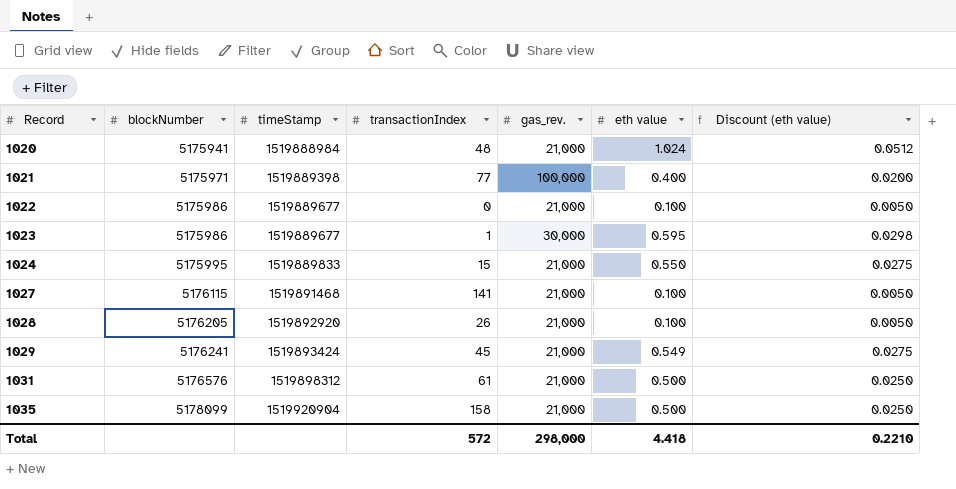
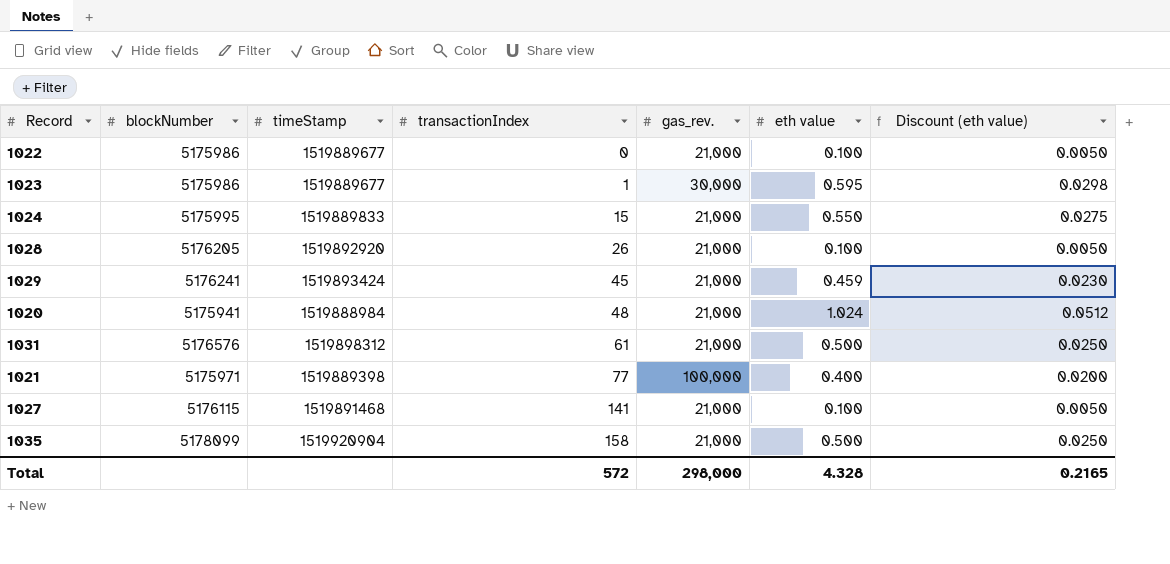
row order: Record ascending -> transactionIndex ascending
1029 | eth value: 0.549 -> 0.459
1029 | Discount (eth value): 0.0275 -> 0.0230
Total | eth value: 4.418 -> 4.328
Total | Discount (eth value): 0.2210 -> 0.2165

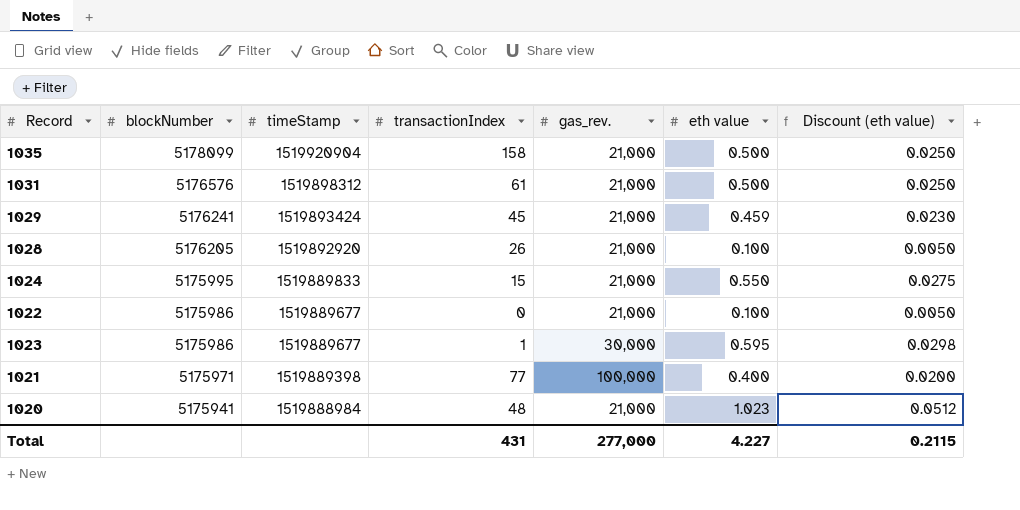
row order: transactionIndex ascending -> blockNumber descending
row 1027: 5176115 | 1519891468 | 141 | 21,000 | 0.100 | 0.0050 -> none
1020 | eth value: 1.024 -> 1.023
Total | transactionIndex: 572 -> 431
Total | gas_rev.: 298,000 -> 277,000
Total | eth value: 4.328 -> 4.227
Total | Discount (eth value): 0.2165 -> 0.2115

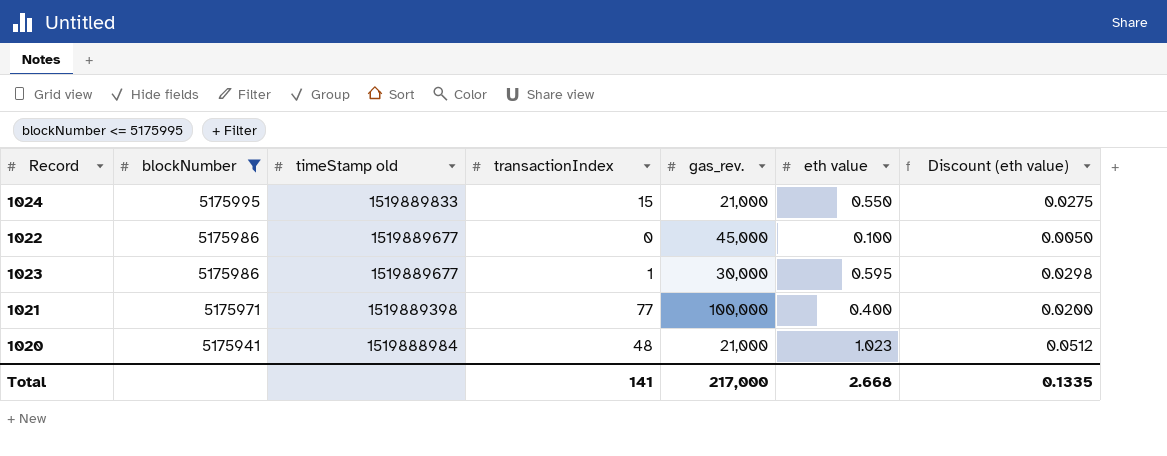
filter: none -> blockNumber <= 5175995
column name: timeStamp -> timeStamp old
1022 | gas_rev.: 21,000 -> 45,000
Total | transactionIndex: 431 -> 141
Total | gas_rev.: 277,000 -> 217,000
Total | eth value: 4.227 -> 2.668
Total | Discount (eth value): 0.2115 -> 0.1335

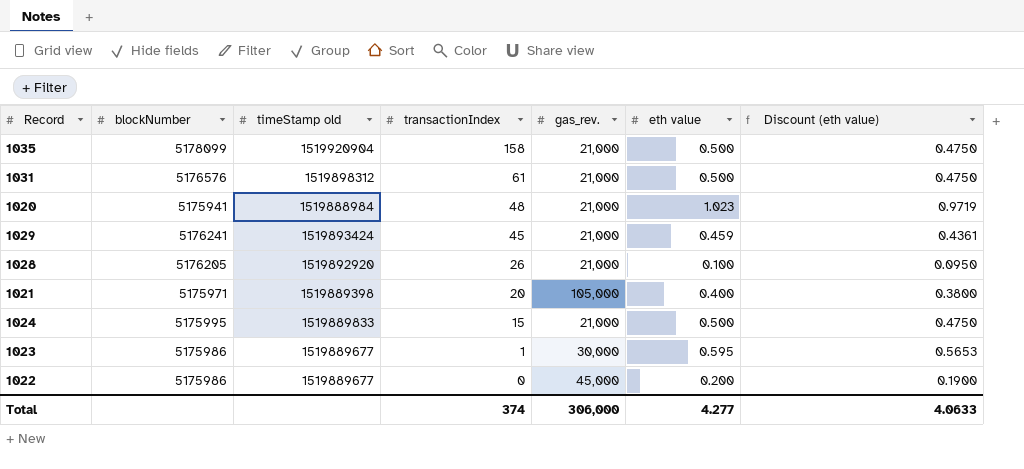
filter: blockNumber <= 5175995 -> none
row order: blockNumber descending -> transactionIndex descending
column Discount (eth value) | formula: [eth value] * 0.05 -> [eth value] * 0.95
1021 | transactionIndex: 77 -> 20
1021 | gas_rev.: 100,000 -> 105,000
1024 | eth value: 0.550 -> 0.500
1022 | eth value: 0.100 -> 0.200
Total | transactionIndex: 141 -> 374
Total | gas_rev.: 217,000 -> 306,000
Total | eth value: 2.668 -> 4.277
Total | Discount (eth value): 0.1335 -> 4.0633

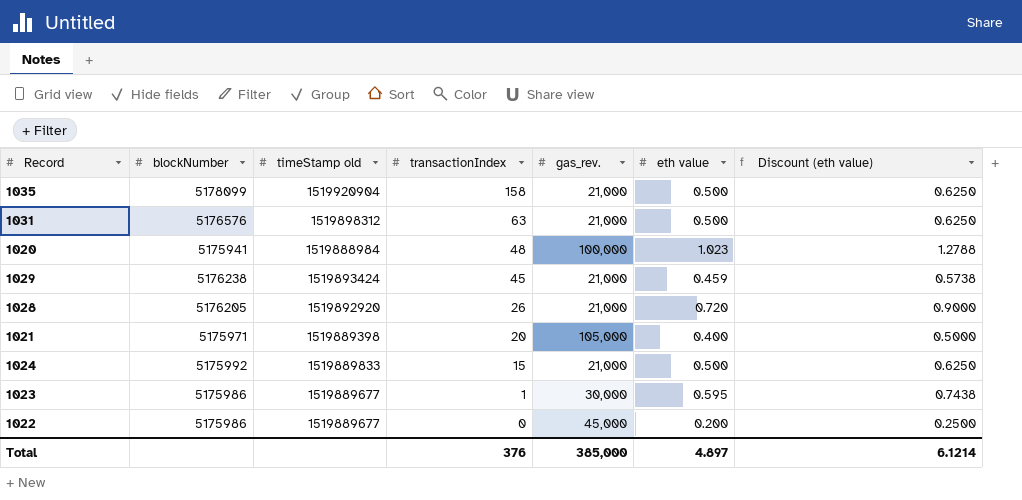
column Discount (eth value) | formula: [eth value] * 0.95 -> [eth value] * 1.25
1031 | transactionIndex: 61 -> 63
1020 | gas_rev.: 21,000 -> 100,000
1029 | blockNumber: 5176241 -> 5176238
1028 | eth value: 0.100 -> 0.720
1024 | blockNumber: 5175995 -> 5175992
Total | transactionIndex: 374 -> 376
Total | gas_rev.: 306,000 -> 385,000
Total | eth value: 4.277 -> 4.897
Total | Discount (eth value): 4.0633 -> 6.1214

